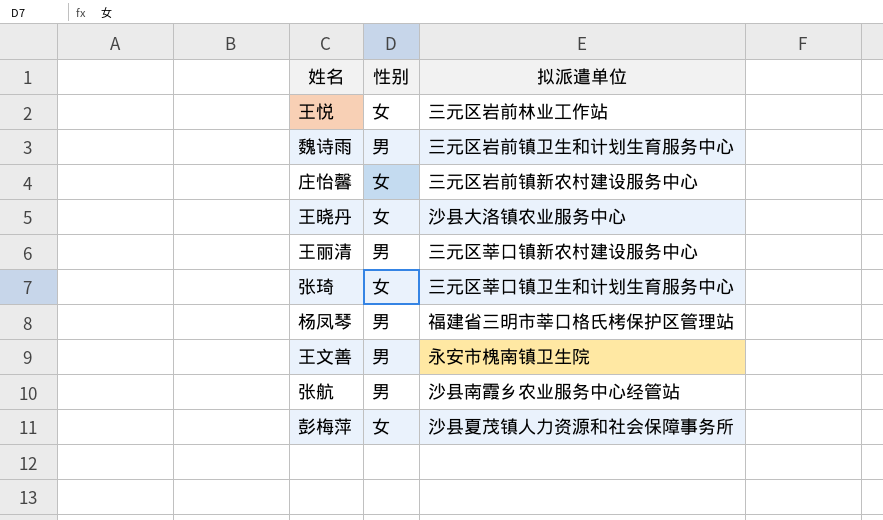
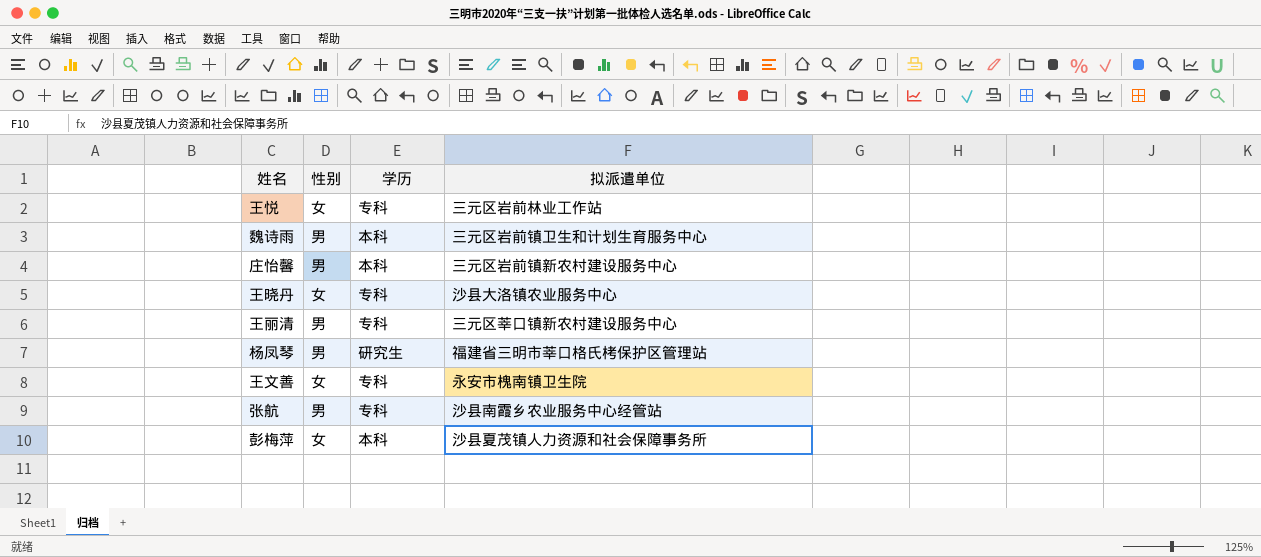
column 学历 | position: none -> 3
row 张琦: 女 | 三元区莘口镇卫生和计划生育服务中心 -> none
庄怡馨 | 性别: 女 -> 男
王文善 | 性别: 男 -> 女

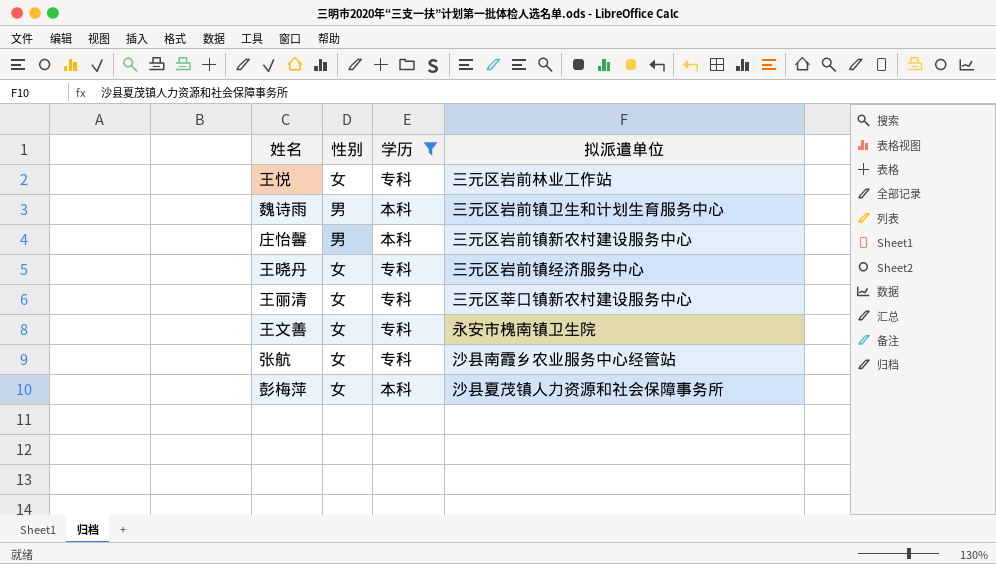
filter: none -> 学历 != 研究生
王晓丹 | 拟派遣单位: 沙县大洛镇农业服务中心 -> 三元区岩前镇经济服务中心
王丽清 | 性别: 男 -> 女
张航 | 性别: 男 -> 女

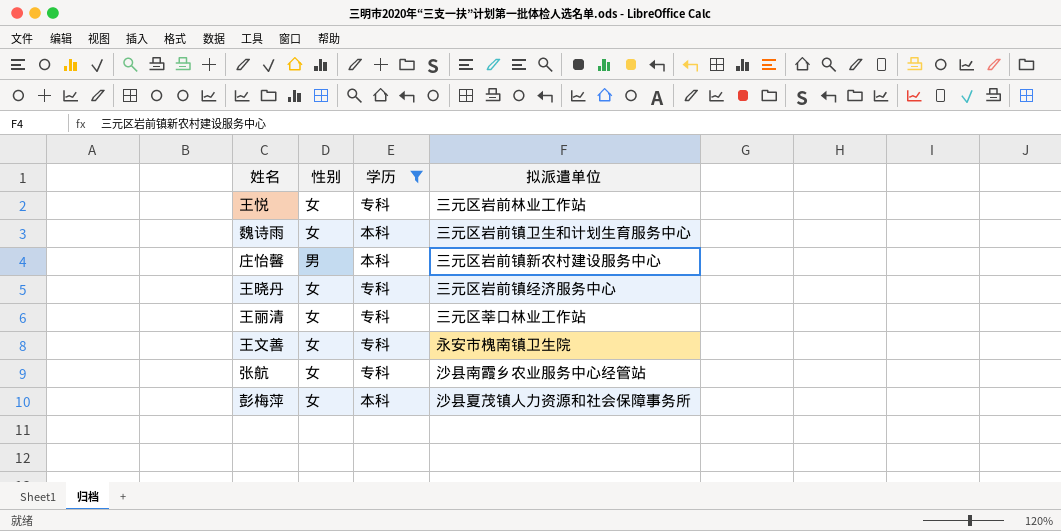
魏诗雨 | 性别: 男 -> 女
王丽清 | 拟派遣单位: 三元区莘口镇新农村建设服务中心 -> 三元区莘口林业工作站

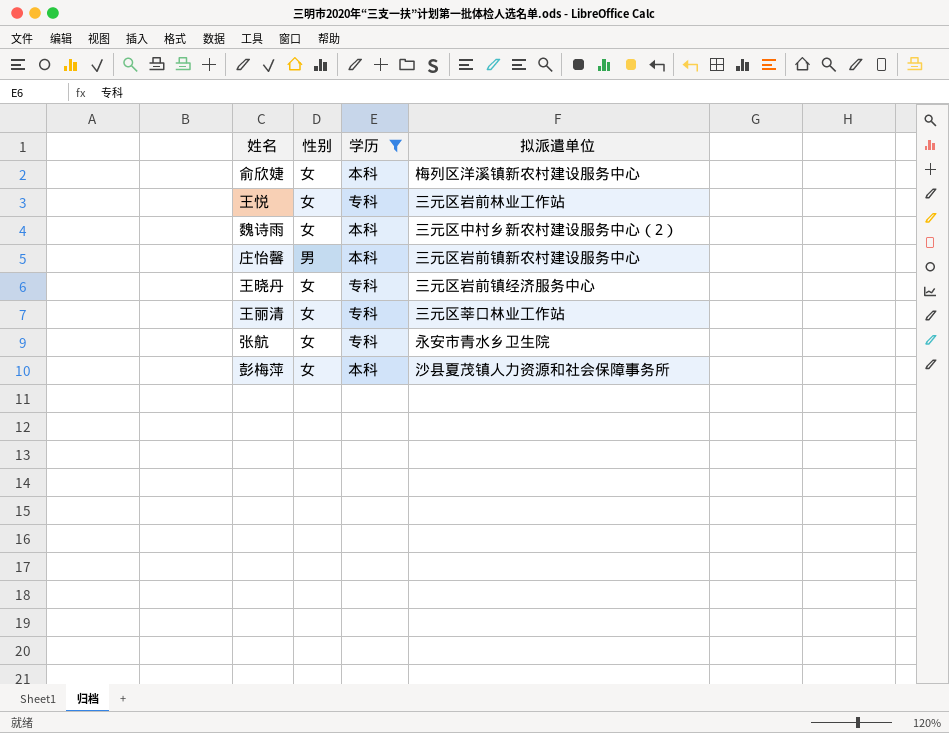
row 王文善: 女 | 专科 | 永安市槐南镇卫生院 -> none
row 俞欣婕: none -> 女 | 本科 | 梅列区洋溪镇新农村建设服务中心
魏诗雨 | 拟派遣单位: 三元区岩前镇卫生和计划生育服务中心 -> 三元区中村乡新农村建设服务中心（2）
张航 | 拟派遣单位: 沙县南霞乡农业服务中心经管站 -> 永安市青水乡卫生院

